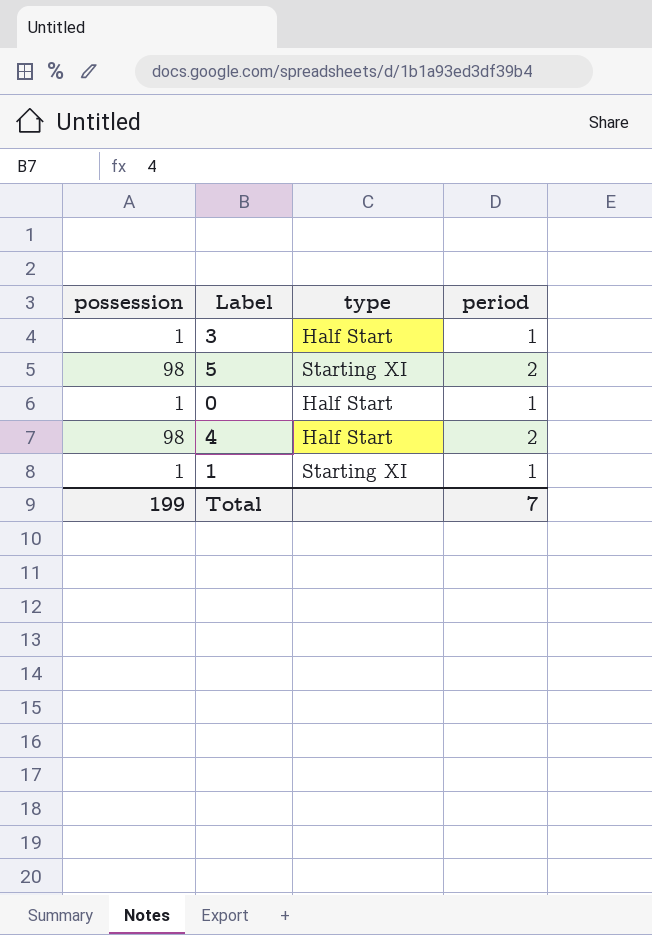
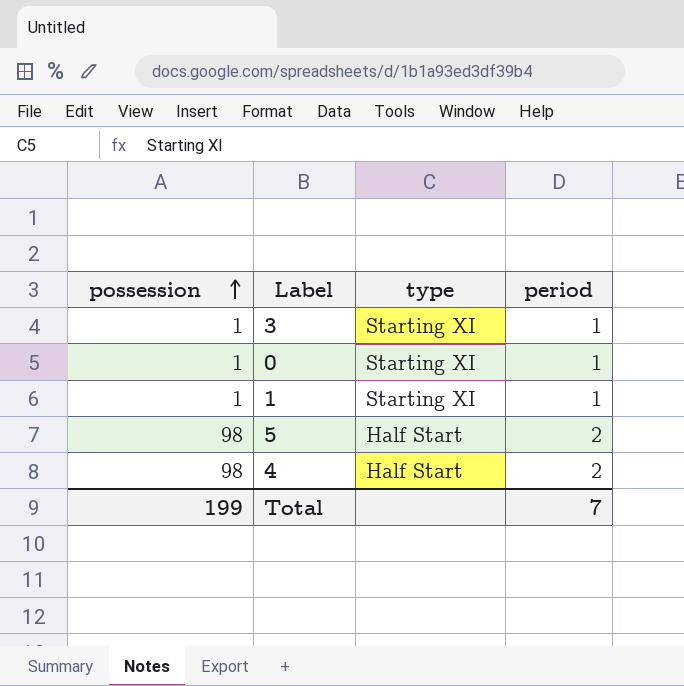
row order: none -> possession ascending
3 | type: Half Start -> Starting XI
0 | type: Half Start -> Starting XI
5 | type: Starting XI -> Half Start

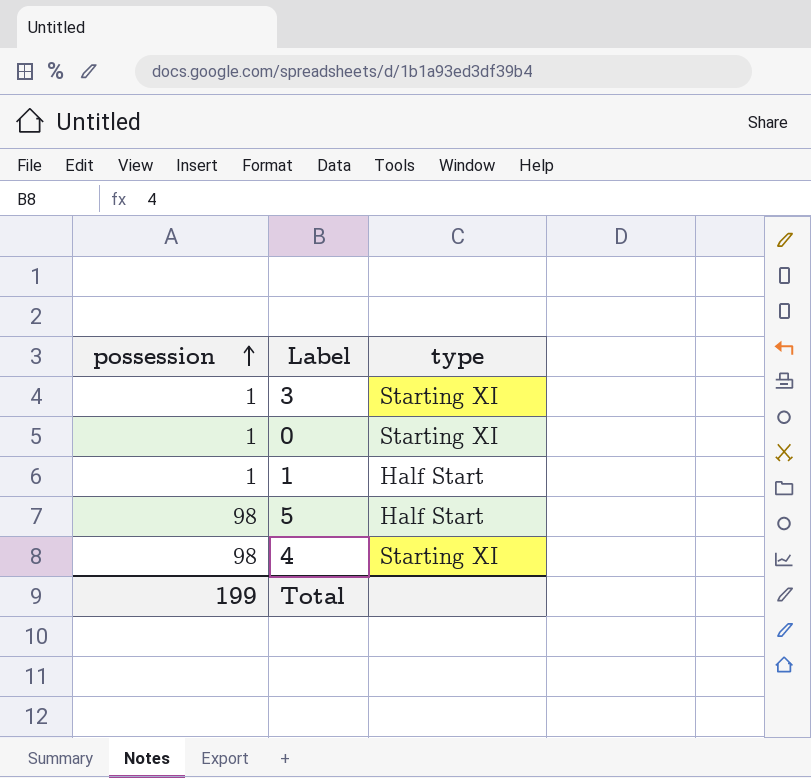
column period | position: 4 -> none
1 | type: Starting XI -> Half Start
4 | type: Half Start -> Starting XI

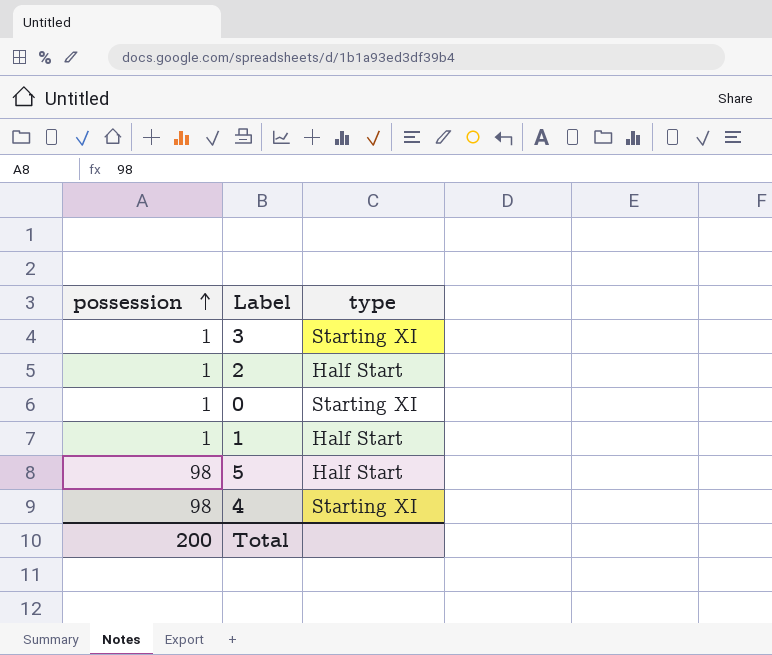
row 2: none -> 1 | Half Start
Total | possession: 199 -> 200

